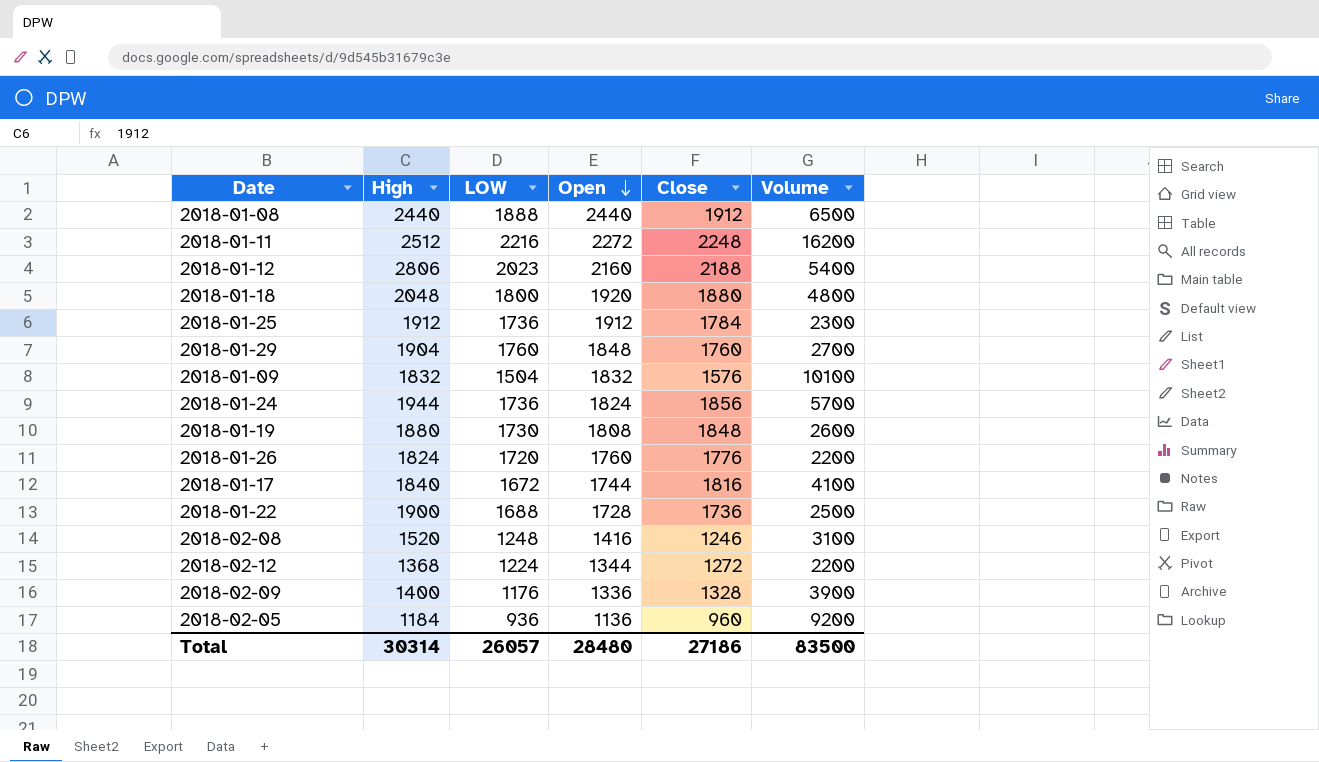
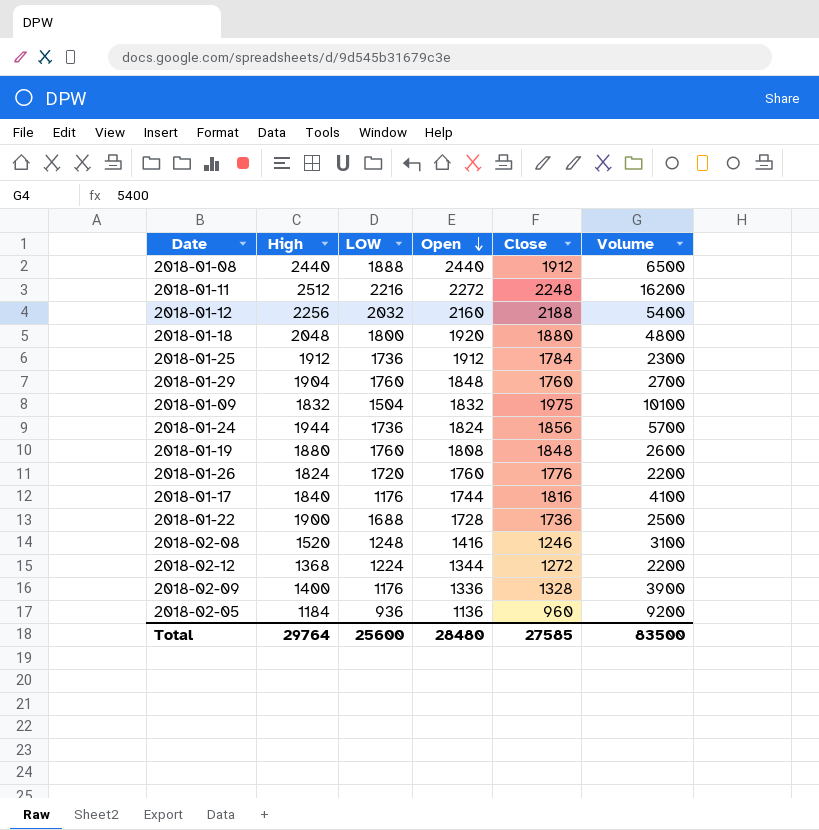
2018-01-12 | High: 2806 -> 2256
2018-01-12 | LOW: 2023 -> 2032
2018-01-09 | Close: 1576 -> 1975
2018-01-19 | LOW: 1730 -> 1760
2018-01-17 | LOW: 1672 -> 1176
Total | High: 30314 -> 29764
Total | LOW: 26057 -> 25600
Total | Close: 27186 -> 27585

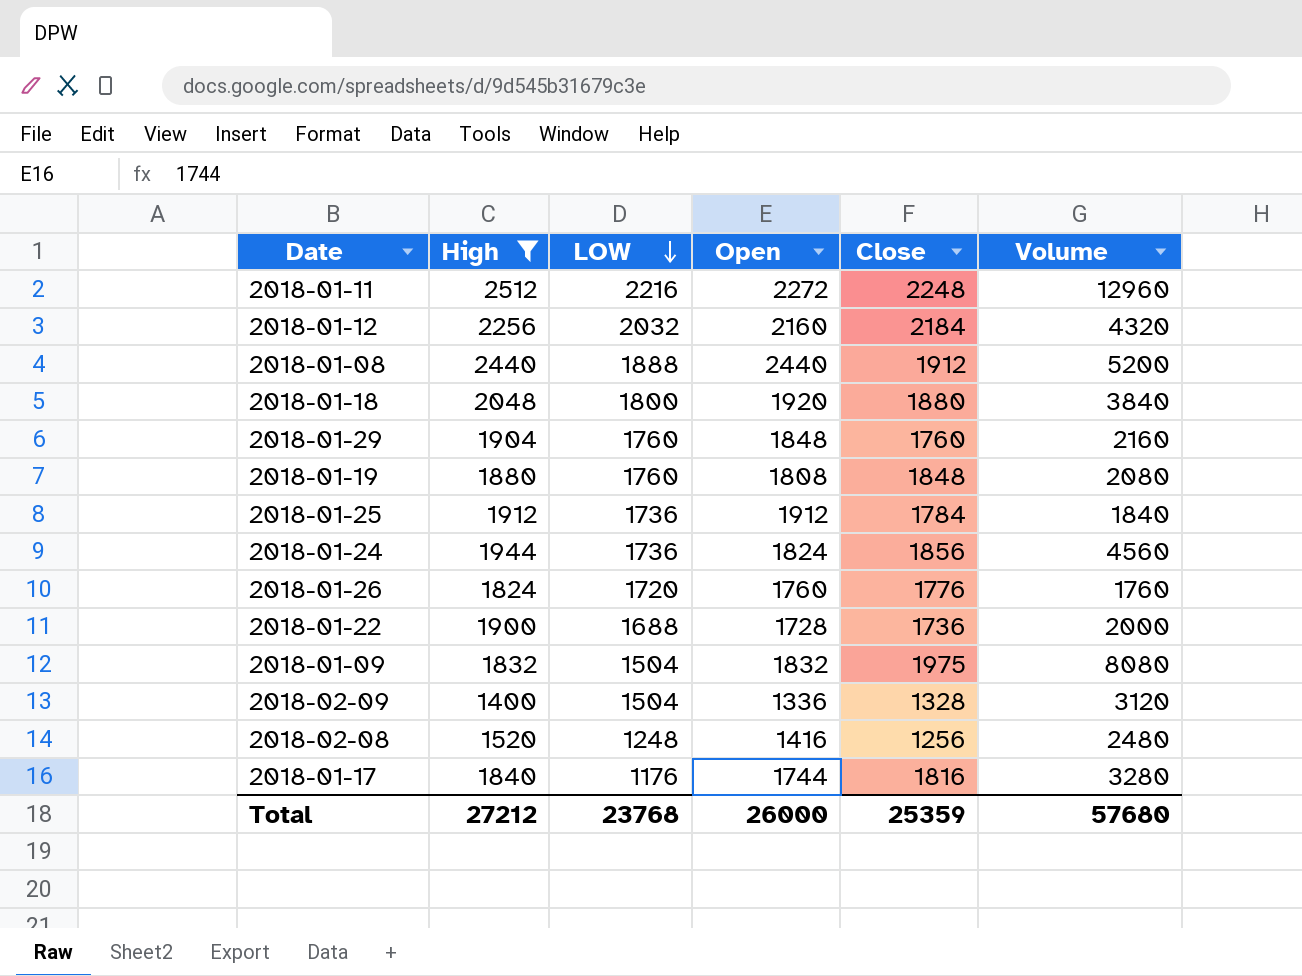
filter: none -> High >= 1400
row order: Open descending -> LOW descending
2018-01-11 | Volume: 16200 -> 12960
2018-01-12 | Close: 2188 -> 2184
2018-01-12 | Volume: 5400 -> 4320
2018-01-08 | Volume: 6500 -> 5200
2018-01-18 | Volume: 4800 -> 3840
2018-01-29 | Volume: 2700 -> 2160
2018-01-19 | Volume: 2600 -> 2080
2018-01-25 | Volume: 2300 -> 1840
2018-01-24 | Volume: 5700 -> 4560
2018-01-26 | Volume: 2200 -> 1760
2018-01-22 | Volume: 2500 -> 2000
2018-01-09 | Volume: 10100 -> 8080
2018-02-09 | LOW: 1176 -> 1504
2018-02-09 | Volume: 3900 -> 3120
2018-02-08 | Close: 1246 -> 1256
2018-02-08 | Volume: 3100 -> 2480
2018-01-17 | Volume: 4100 -> 3280
Total | High: 29764 -> 27212
Total | LOW: 25600 -> 23768
Total | Open: 28480 -> 26000
Total | Close: 27585 -> 25359
Total | Volume: 83500 -> 57680

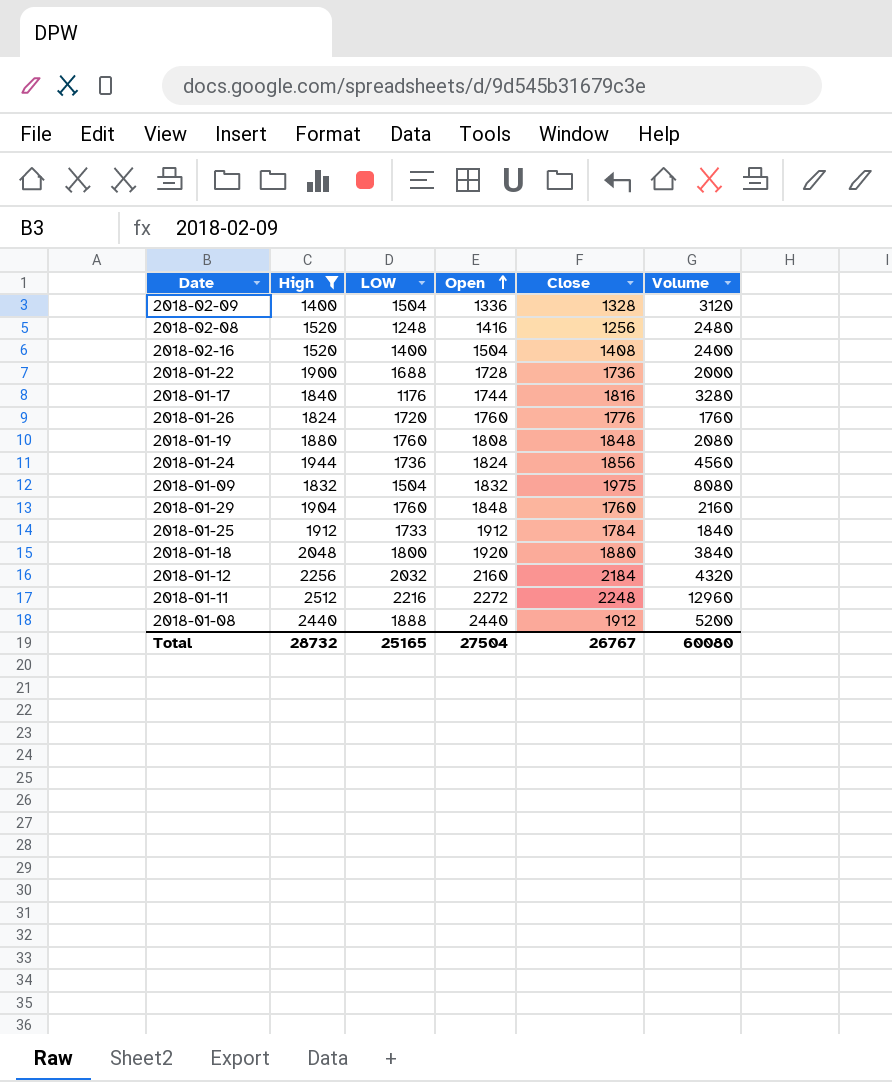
row order: LOW descending -> Open ascending
row 2018-02-16: none -> 1520 | 1400 | 1504 | 1408 | 2400
2018-01-25 | LOW: 1736 -> 1733
Total | High: 27212 -> 28732
Total | LOW: 23768 -> 25165
Total | Open: 26000 -> 27504
Total | Close: 25359 -> 26767
Total | Volume: 57680 -> 60080

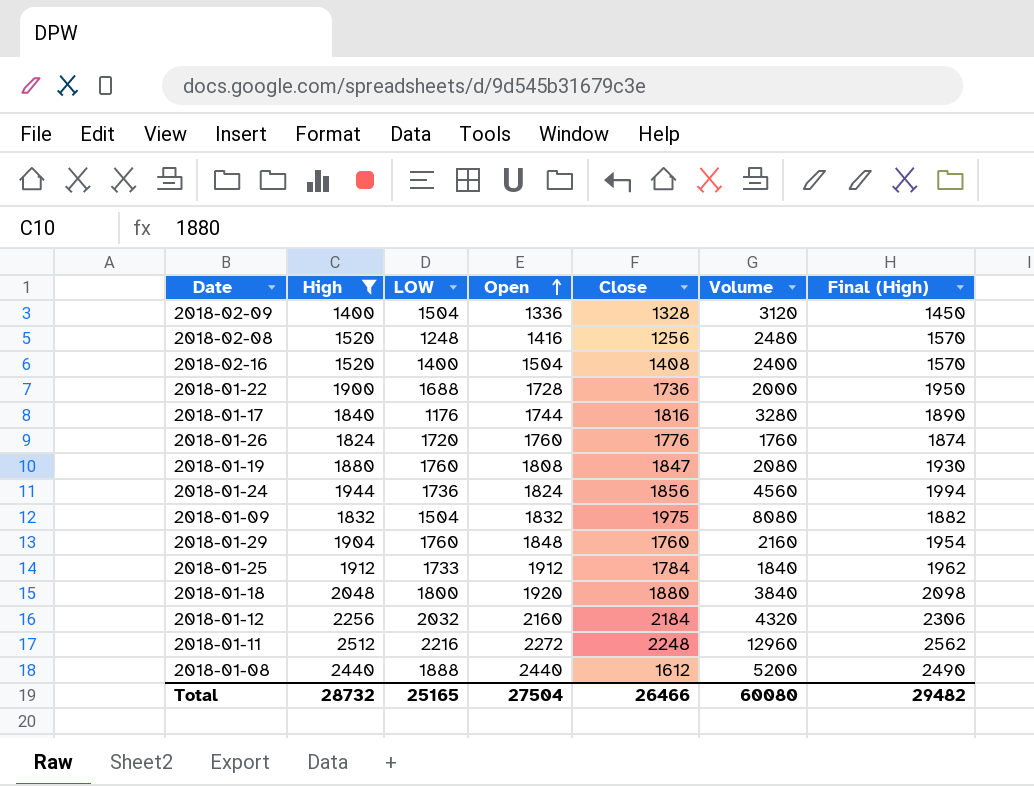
column Final (High) | formula: none -> [High] + 50
2018-01-19 | Close: 1848 -> 1847
2018-01-08 | Close: 1912 -> 1612
Total | Close: 26767 -> 26466

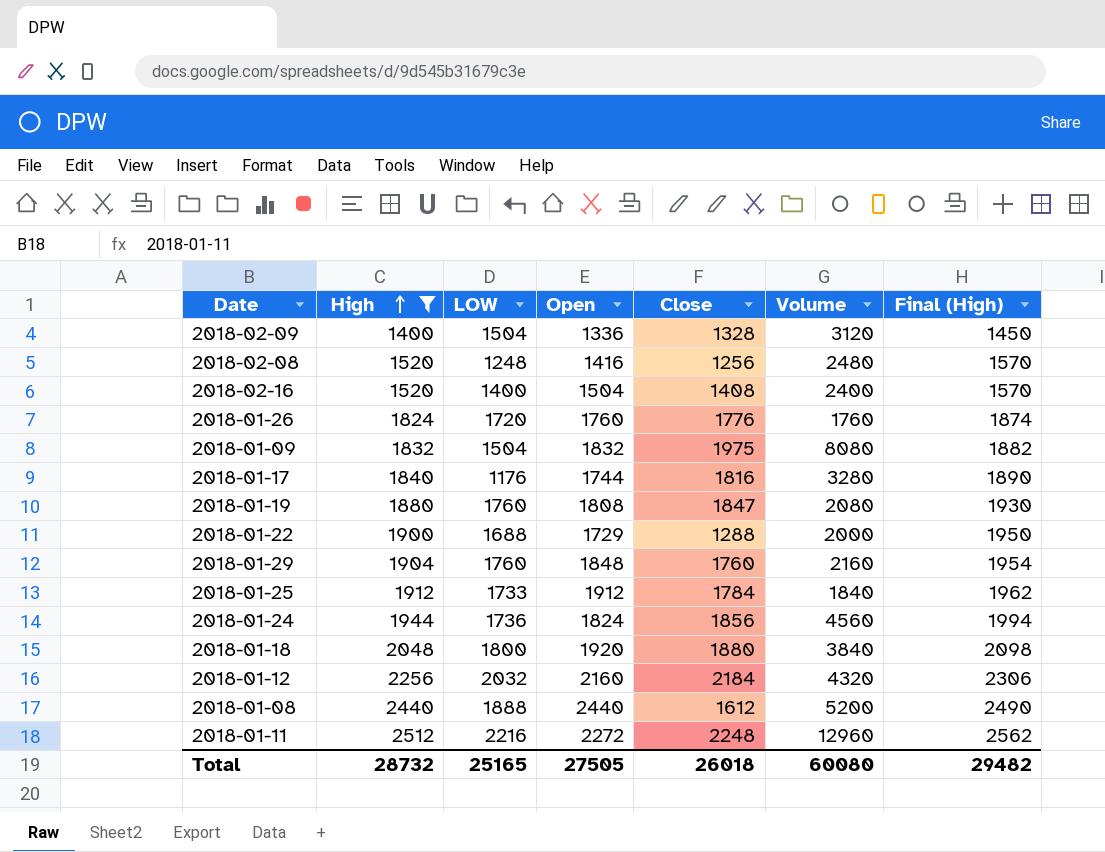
row order: Open ascending -> High ascending
2018-01-22 | Open: 1728 -> 1729
2018-01-22 | Close: 1736 -> 1288
Total | Open: 27504 -> 27505
Total | Close: 26466 -> 26018

